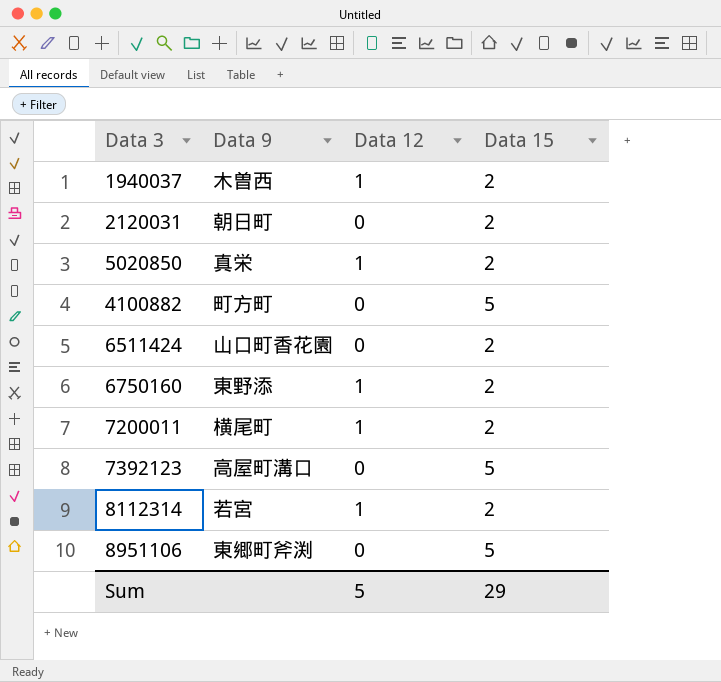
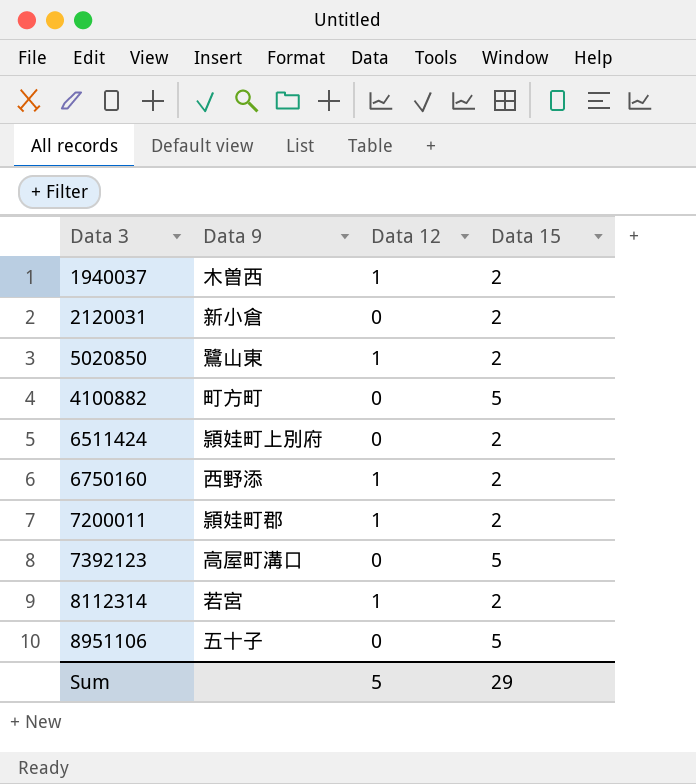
2120031 | Data 9: 朝日町 -> 新小倉
5020850 | Data 9: 真栄 -> 鷺山東
6511424 | Data 9: 山口町香花園 -> 頴娃町上別府
6750160 | Data 9: 東野添 -> 西野添
7200011 | Data 9: 横尾町 -> 頴娃町郡
8951106 | Data 9: 東郷町斧渕 -> 五十子

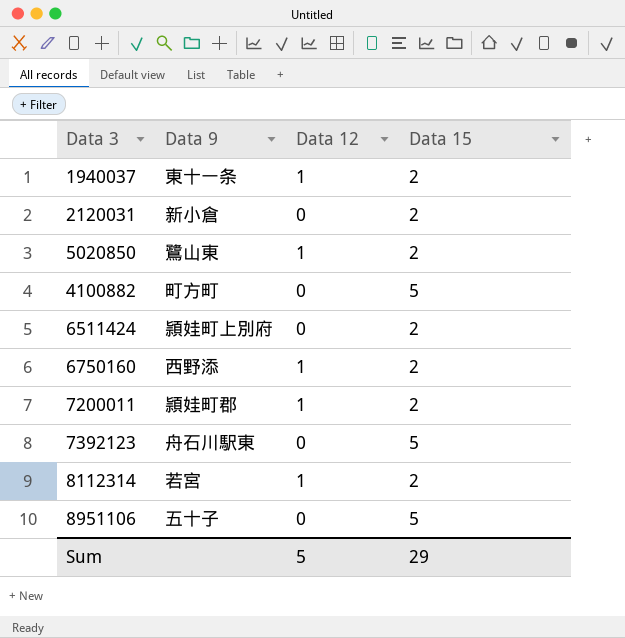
1940037 | Data 9: 木曽西 -> 東十一条
7392123 | Data 9: 高屋町溝口 -> 舟石川駅東

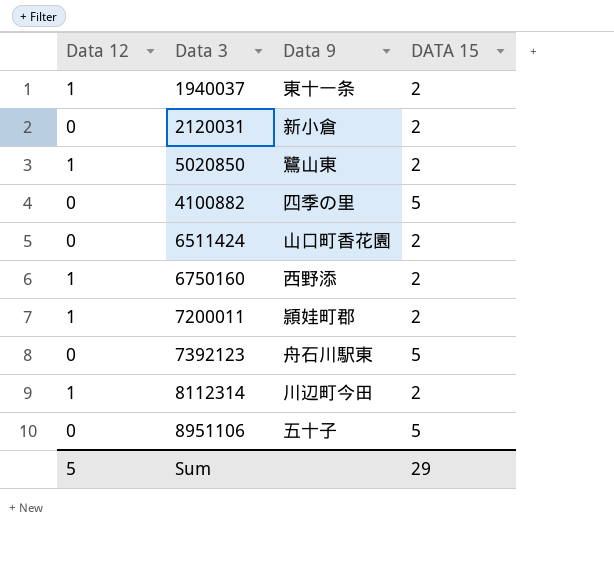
column Data 12 | position: 3 -> 1
column name: Data 15 -> DATA 15
4100882 | Data 9: 町方町 -> 四季の里
6511424 | Data 9: 頴娃町上別府 -> 山口町香花園
8112314 | Data 9: 若宮 -> 川辺町今田

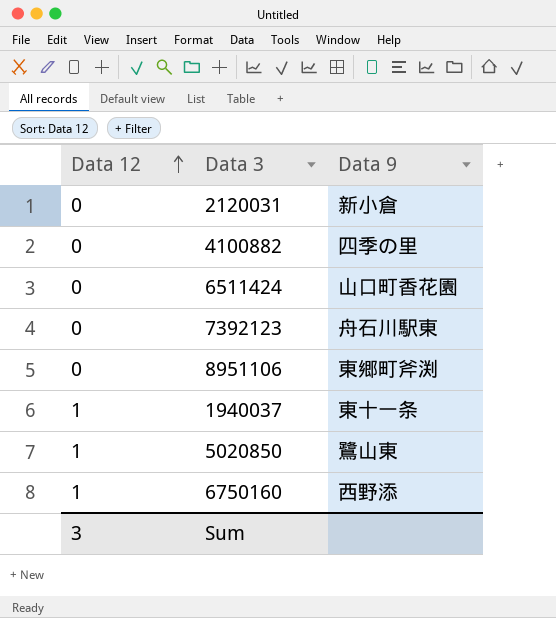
row order: none -> Data 12 ascending
column DATA 15 | position: 4 -> none
row 7200011: 1 | 頴娃町郡 | 2 -> none
row 8112314: 1 | 川辺町今田 | 2 -> none
8951106 | Data 9: 五十子 -> 東郷町斧渕
Sum | Data 12: 5 -> 3

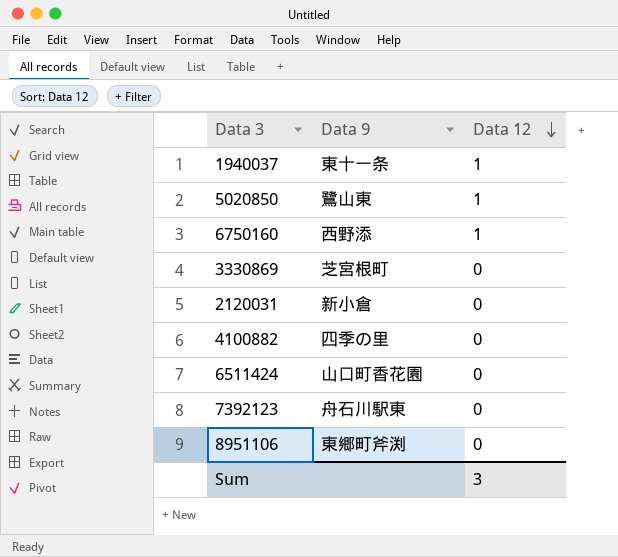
row order: Data 12 ascending -> Data 12 descending
column Data 12 | position: 1 -> 3
row 3330869: none -> 芝宮根町 | 0

